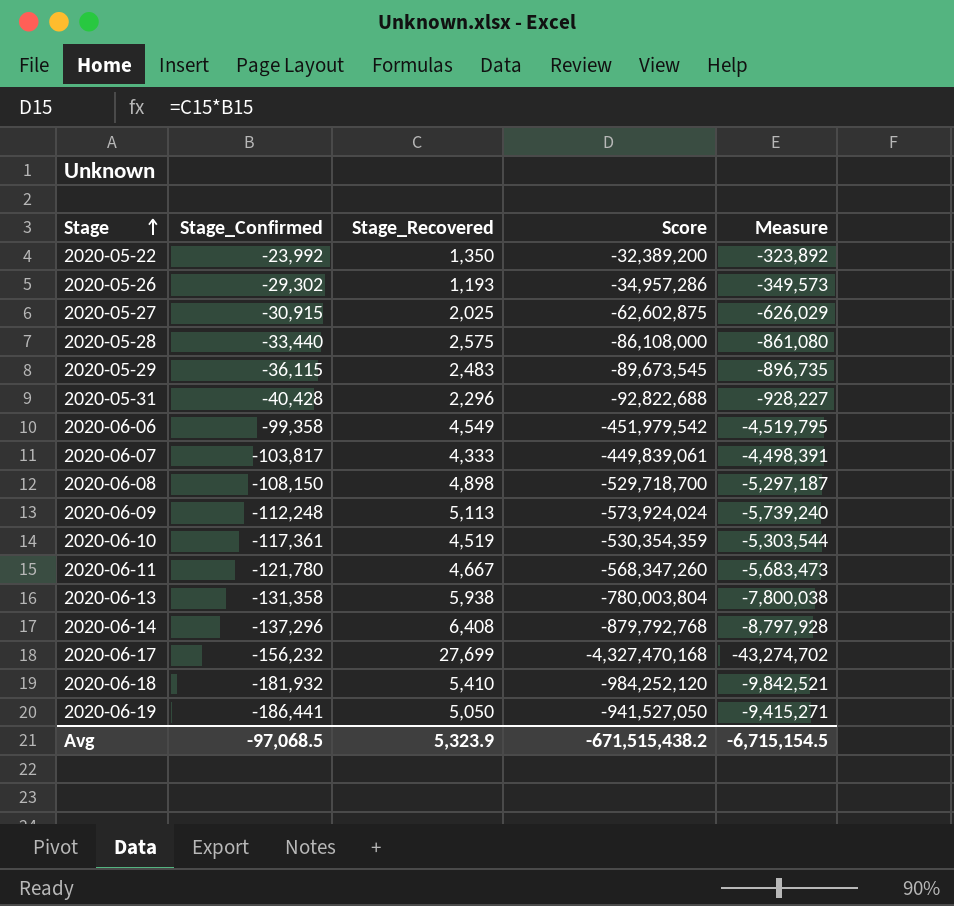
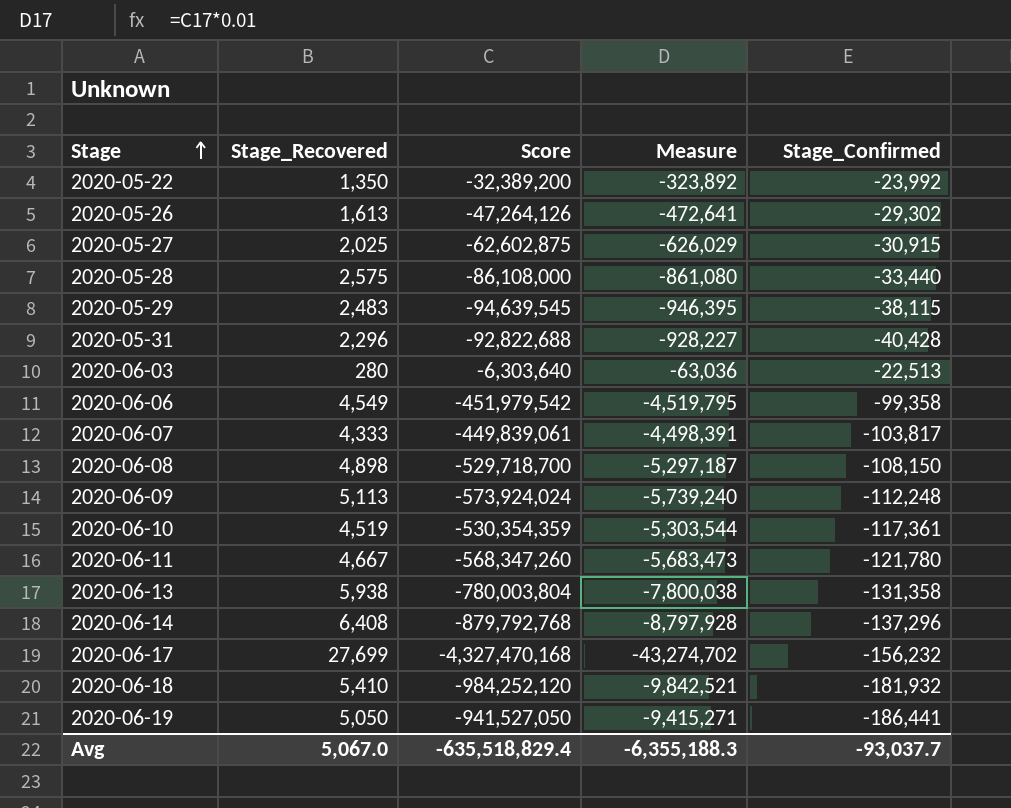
column Stage_Confirmed | position: 2 -> 5
2020-05-26 | Stage_Recovered: 1,193 -> 1,613
2020-05-26 | Score: -34,957,286 -> -47,264,126
2020-05-26 | Measure: -349,573 -> -472,641
2020-05-29 | Score: -89,673,545 -> -94,639,545
2020-05-29 | Measure: -896,735 -> -946,395
2020-05-29 | Stage_Confirmed: -36,115 -> -38,115
row 2020-06-03: none -> 280 | -6,303,640 | -63,036 | -22,513
Avg | Stage_Recovered: 5,323.9 -> 5,067.0
Avg | Score: -671,515,438.2 -> -635,518,829.4
Avg | Measure: -6,715,154.5 -> -6,355,188.3
Avg | Stage_Confirmed: -97,068.5 -> -93,037.7

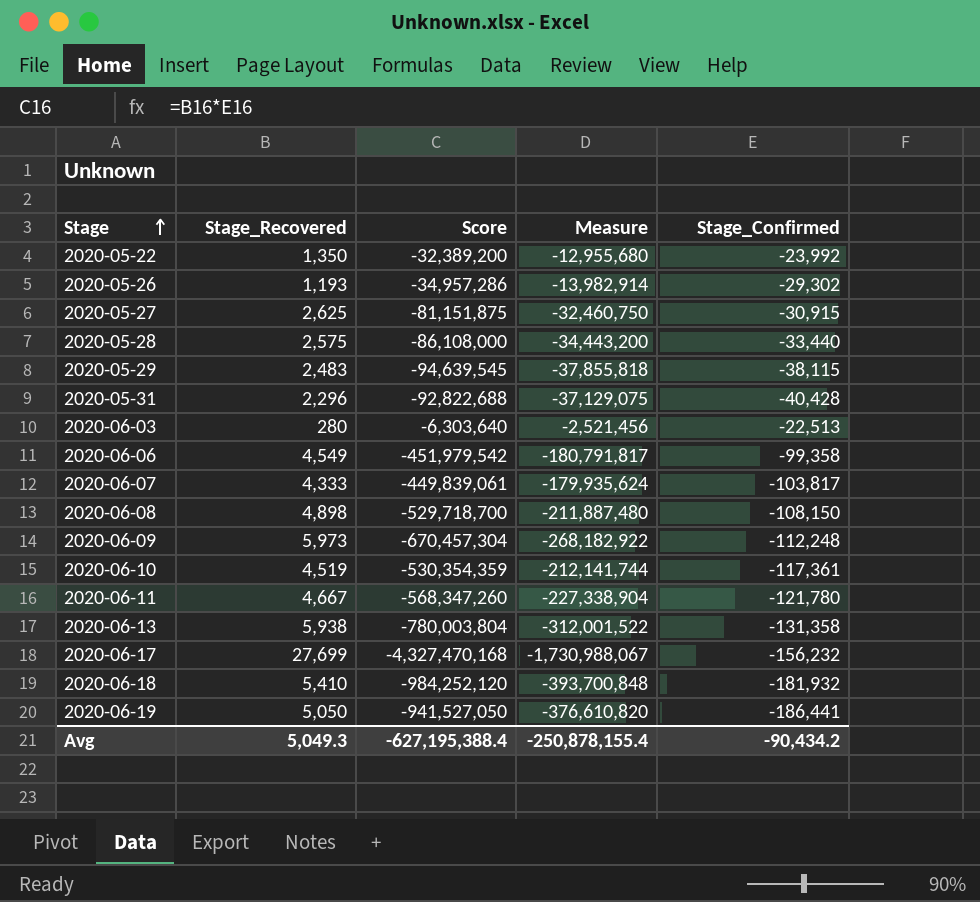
column Measure | formula: [Score] * 0.01 -> [Score] * 0.4
row 2020-06-14: 6,408 | -879,792,768 | -8,797,928 | -137,296 -> none
2020-05-26 | Stage_Recovered: 1,613 -> 1,193
2020-05-26 | Score: -47,264,126 -> -34,957,286
2020-05-27 | Stage_Recovered: 2,025 -> 2,625
2020-05-27 | Score: -62,602,875 -> -81,151,875
2020-06-09 | Stage_Recovered: 5,113 -> 5,973
2020-06-09 | Score: -573,924,024 -> -670,457,304
Avg | Stage_Recovered: 5,067.0 -> 5,049.3
Avg | Score: -635,518,829.4 -> -627,195,388.4
Avg | Measure: -6,355,188.3 -> -250,878,155.4
Avg | Stage_Confirmed: -93,037.7 -> -90,434.2

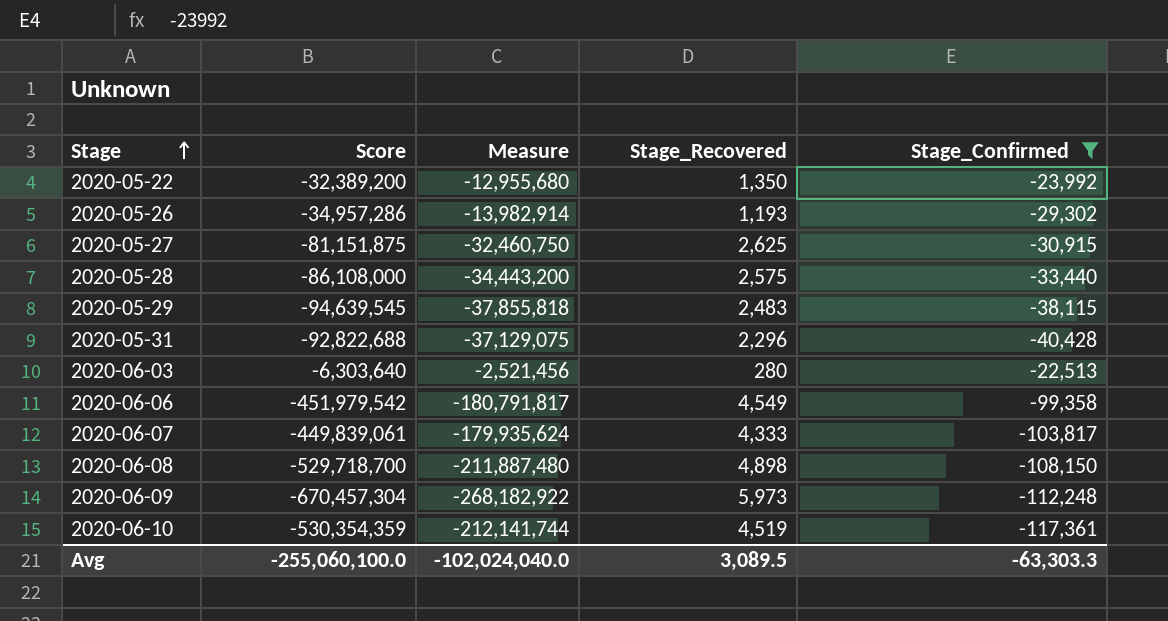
filter: none -> Stage_Confirmed >= -117,361
column Stage_Recovered | position: 2 -> 4
Avg | Score: -627,195,388.4 -> -255,060,100.0
Avg | Measure: -250,878,155.4 -> -102,024,040.0
Avg | Stage_Recovered: 5,049.3 -> 3,089.5
Avg | Stage_Confirmed: -90,434.2 -> -63,303.3

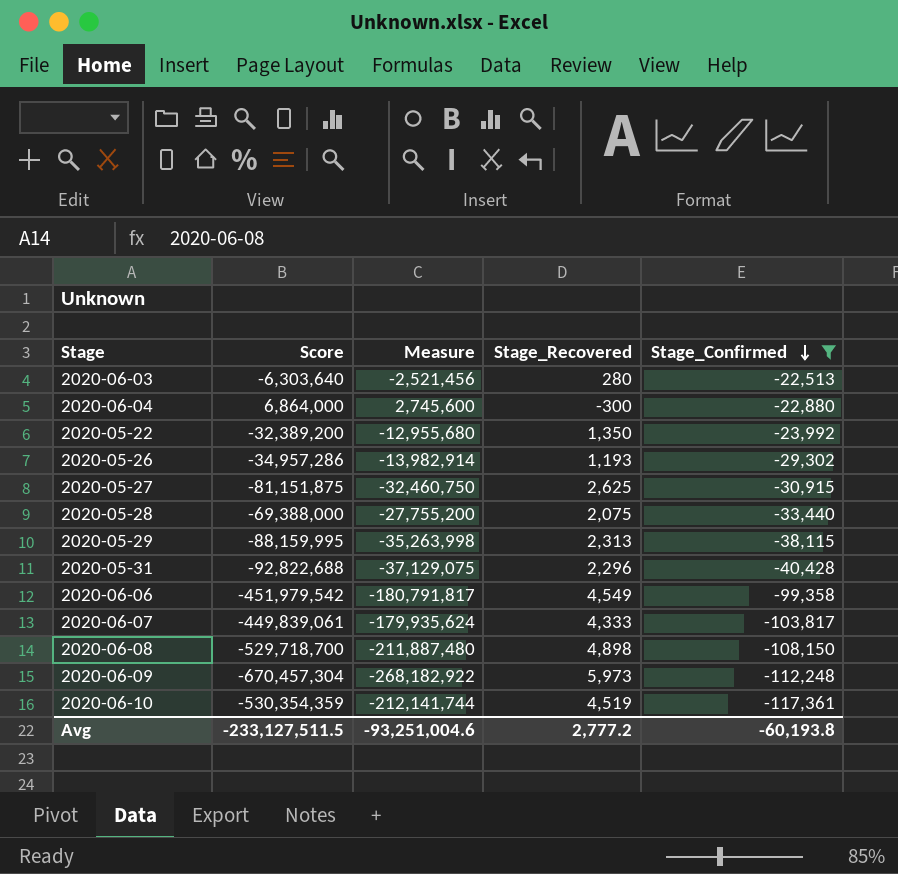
row order: Stage ascending -> Stage_Confirmed descending
row 2020-06-04: none -> 6,864,000 | 2,745,600 | -300 | -22,880
2020-05-28 | Score: -86,108,000 -> -69,388,000
2020-05-28 | Measure: -34,443,200 -> -27,755,200
2020-05-28 | Stage_Recovered: 2,575 -> 2,075
2020-05-29 | Score: -94,639,545 -> -88,159,995
2020-05-29 | Measure: -37,855,818 -> -35,263,998
2020-05-29 | Stage_Recovered: 2,483 -> 2,313
Avg | Score: -255,060,100.0 -> -233,127,511.5
Avg | Measure: -102,024,040.0 -> -93,251,004.6
Avg | Stage_Recovered: 3,089.5 -> 2,777.2
Avg | Stage_Confirmed: -63,303.3 -> -60,193.8

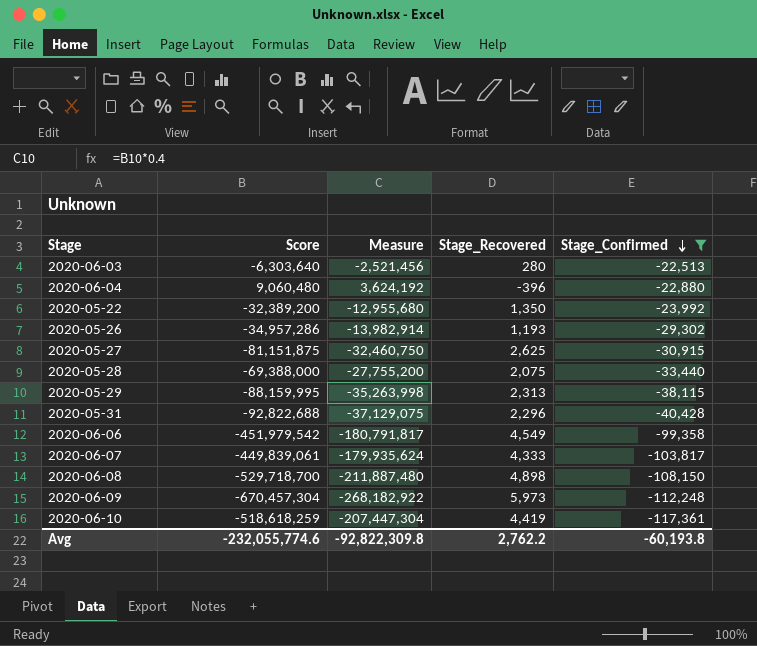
2020-06-04 | Score: 6,864,000 -> 9,060,480
2020-06-04 | Measure: 2,745,600 -> 3,624,192
2020-06-04 | Stage_Recovered: -300 -> -396
2020-06-10 | Score: -530,354,359 -> -518,618,259
2020-06-10 | Measure: -212,141,744 -> -207,447,304
2020-06-10 | Stage_Recovered: 4,519 -> 4,419
Avg | Score: -233,127,511.5 -> -232,055,774.6
Avg | Measure: -93,251,004.6 -> -92,822,309.8
Avg | Stage_Recovered: 2,777.2 -> 2,762.2

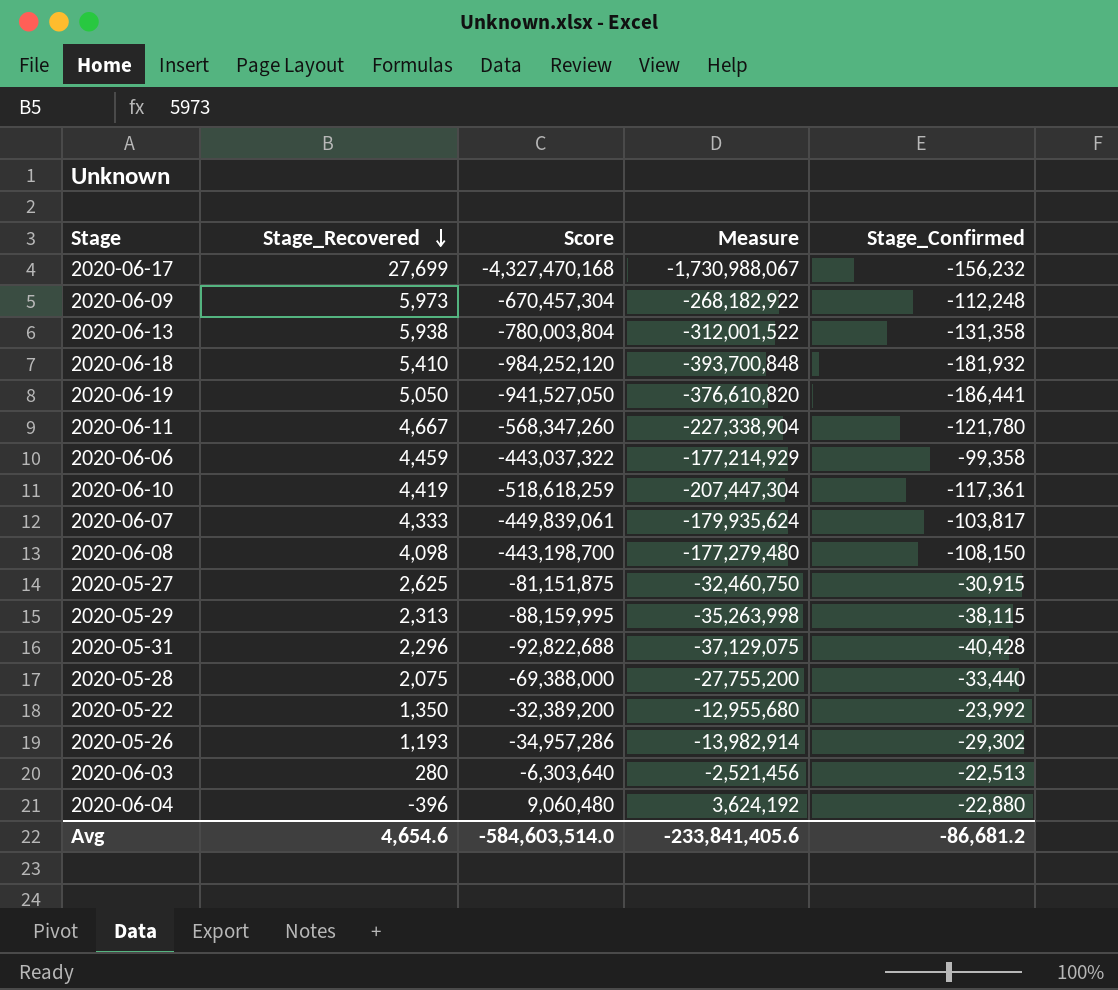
filter: Stage_Confirmed >= -117,361 -> none
row order: Stage_Confirmed descending -> Stage_Recovered descending
column Stage_Recovered | position: 4 -> 2
2020-06-06 | Stage_Recovered: 4,549 -> 4,459
2020-06-06 | Score: -451,979,542 -> -443,037,322
2020-06-06 | Measure: -180,791,817 -> -177,214,929
2020-06-08 | Stage_Recovered: 4,898 -> 4,098
2020-06-08 | Score: -529,718,700 -> -443,198,700
2020-06-08 | Measure: -211,887,480 -> -177,279,480
Avg | Stage_Recovered: 2,762.2 -> 4,654.6
Avg | Score: -232,055,774.6 -> -584,603,514.0
Avg | Measure: -92,822,309.8 -> -233,841,405.6
Avg | Stage_Confirmed: -60,193.8 -> -86,681.2

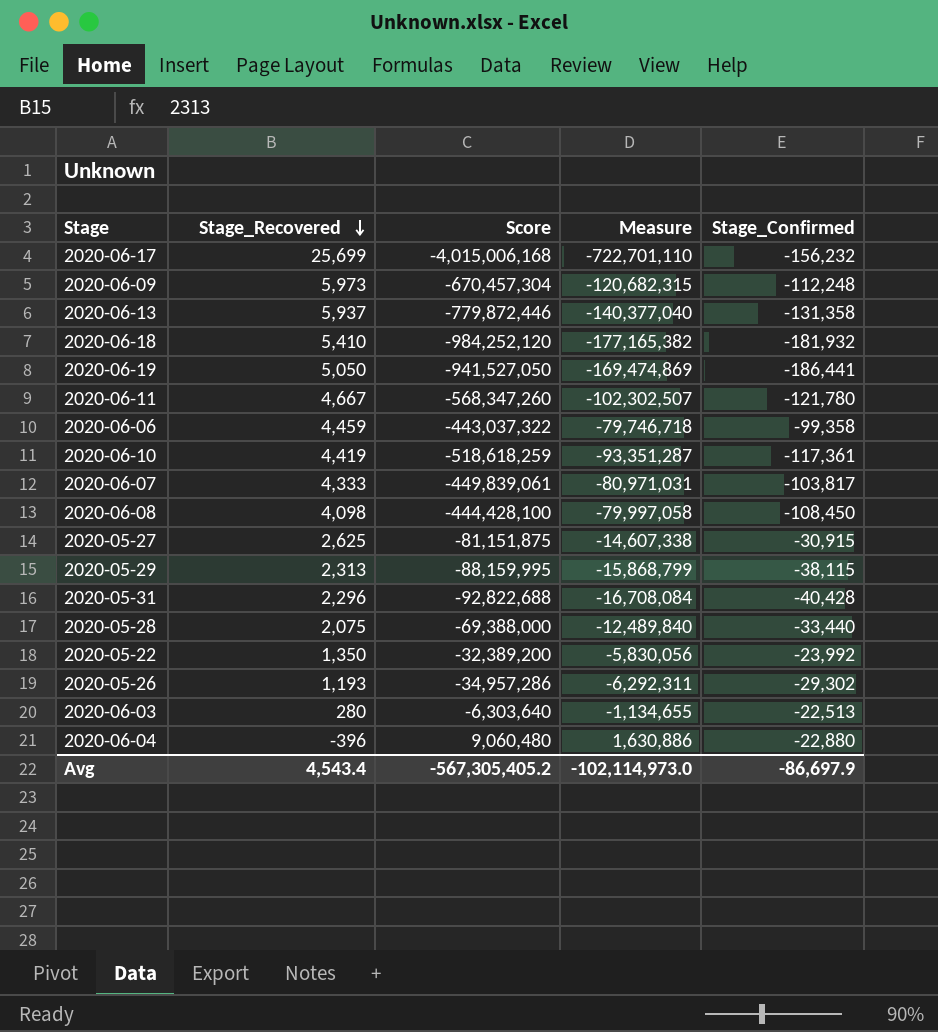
column Measure | formula: [Score] * 0.4 -> [Score] * 0.18
2020-06-17 | Stage_Recovered: 27,699 -> 25,699
2020-06-17 | Score: -4,327,470,168 -> -4,015,006,168
2020-06-13 | Stage_Recovered: 5,938 -> 5,937
2020-06-13 | Score: -780,003,804 -> -779,872,446
2020-06-08 | Score: -443,198,700 -> -444,428,100
2020-06-08 | Stage_Confirmed: -108,150 -> -108,450
Avg | Stage_Recovered: 4,654.6 -> 4,543.4
Avg | Score: -584,603,514.0 -> -567,305,405.2
Avg | Measure: -233,841,405.6 -> -102,114,973.0
Avg | Stage_Confirmed: -86,681.2 -> -86,697.9

